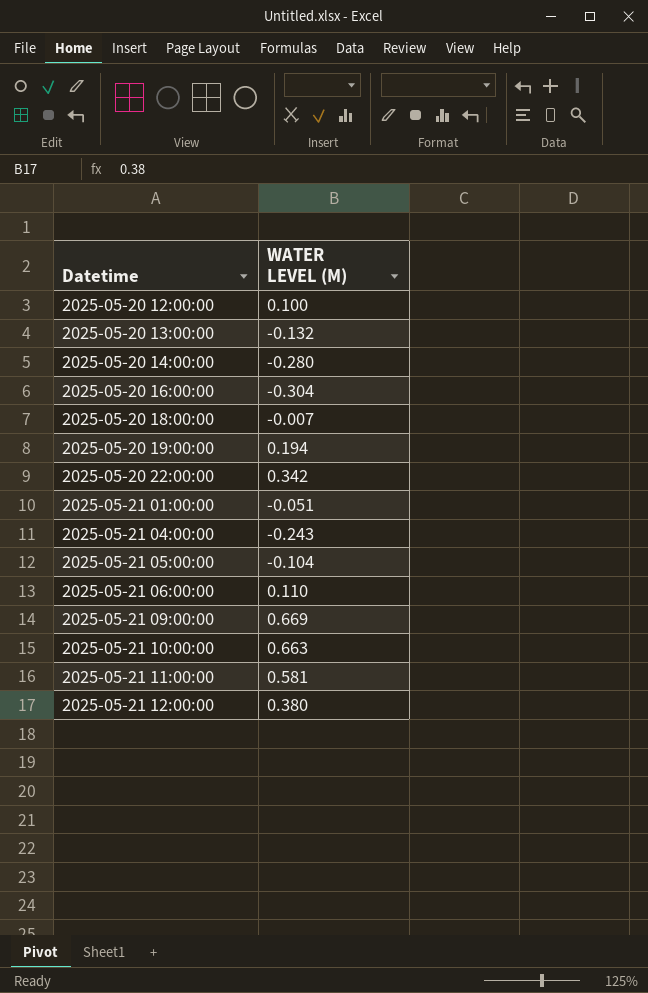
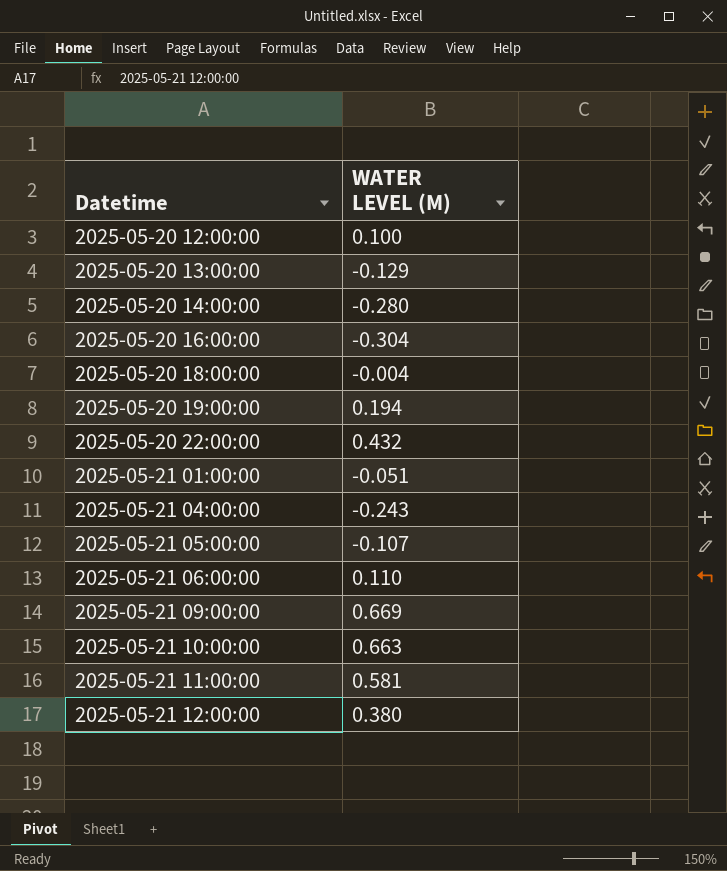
2025-05-20 13:00:00 | WATER LEVEL (M): -0.132 -> -0.129
2025-05-20 18:00:00 | WATER LEVEL (M): -0.007 -> -0.004
2025-05-20 22:00:00 | WATER LEVEL (M): 0.342 -> 0.432
2025-05-21 05:00:00 | WATER LEVEL (M): -0.104 -> -0.107

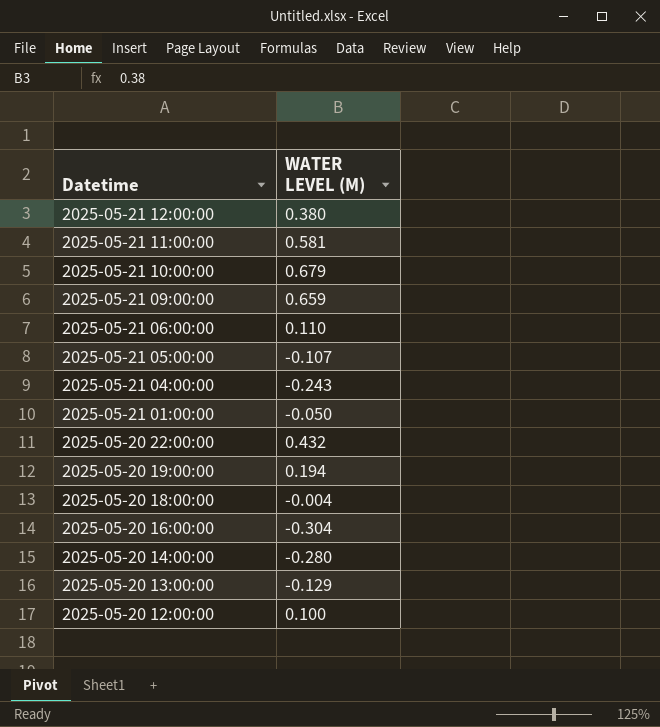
row order: Datetime ascending -> Datetime descending
2025-05-21 10:00:00 | WATER LEVEL (M): 0.663 -> 0.679
2025-05-21 09:00:00 | WATER LEVEL (M): 0.669 -> 0.659
2025-05-21 01:00:00 | WATER LEVEL (M): -0.051 -> -0.050

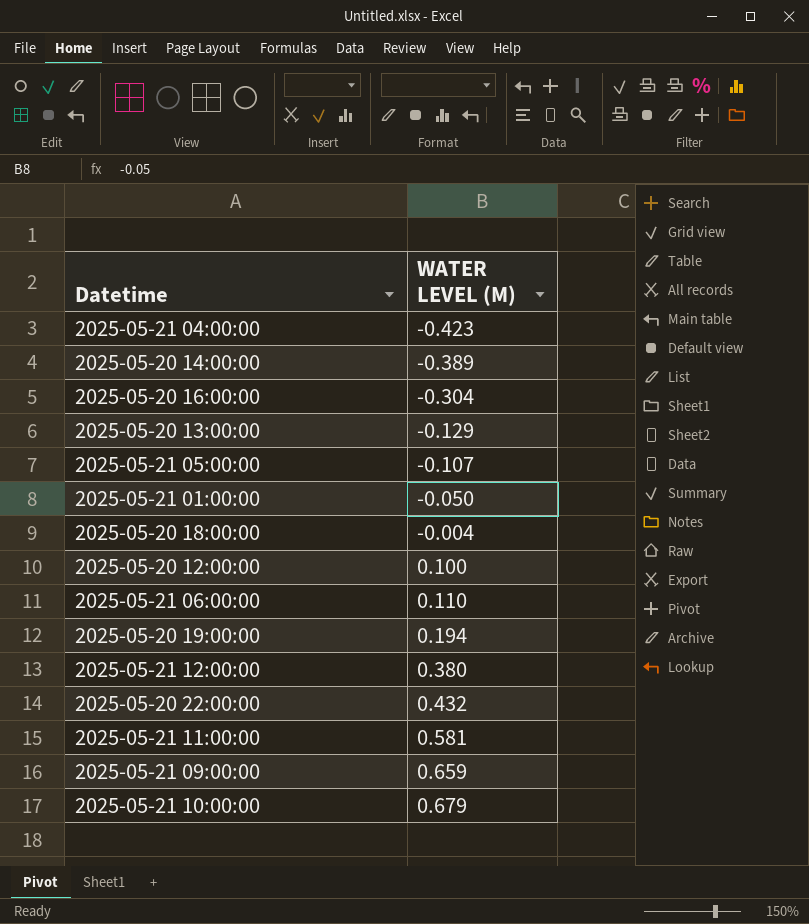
row order: Datetime descending -> WATER LEVEL (M) ascending
2025-05-21 04:00:00 | WATER LEVEL (M): -0.243 -> -0.423
2025-05-20 14:00:00 | WATER LEVEL (M): -0.280 -> -0.389

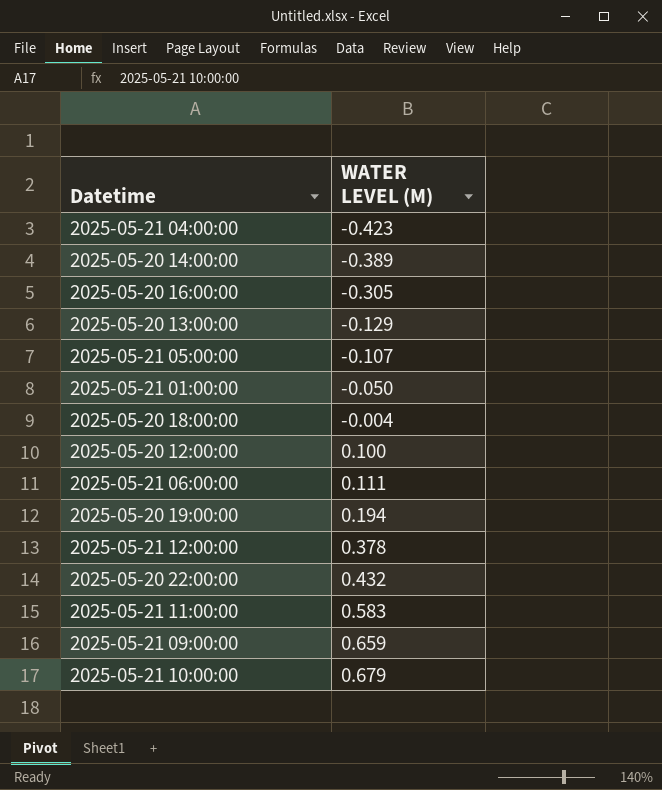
2025-05-20 16:00:00 | WATER LEVEL (M): -0.304 -> -0.305
2025-05-21 06:00:00 | WATER LEVEL (M): 0.110 -> 0.111
2025-05-21 12:00:00 | WATER LEVEL (M): 0.380 -> 0.378
2025-05-21 11:00:00 | WATER LEVEL (M): 0.581 -> 0.583

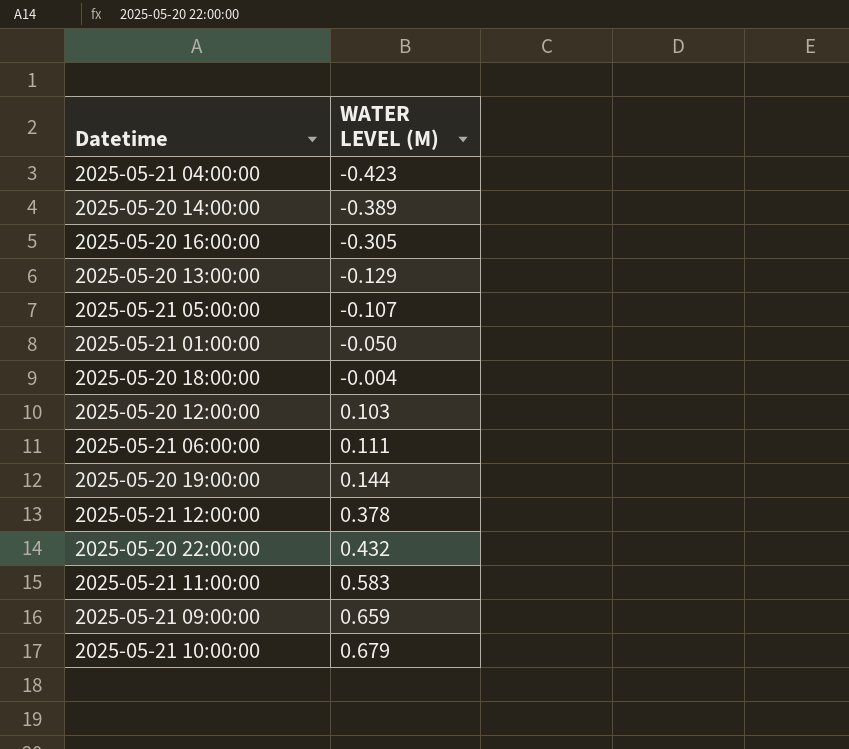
2025-05-20 12:00:00 | WATER LEVEL (M): 0.100 -> 0.103
2025-05-20 19:00:00 | WATER LEVEL (M): 0.194 -> 0.144

